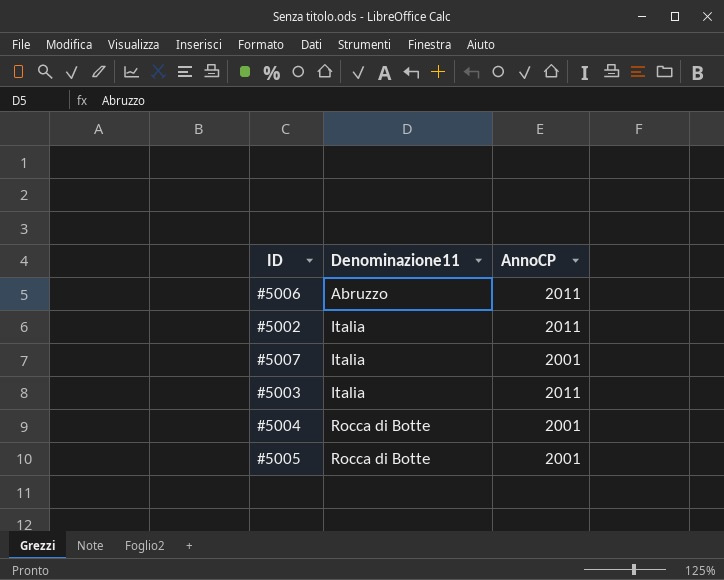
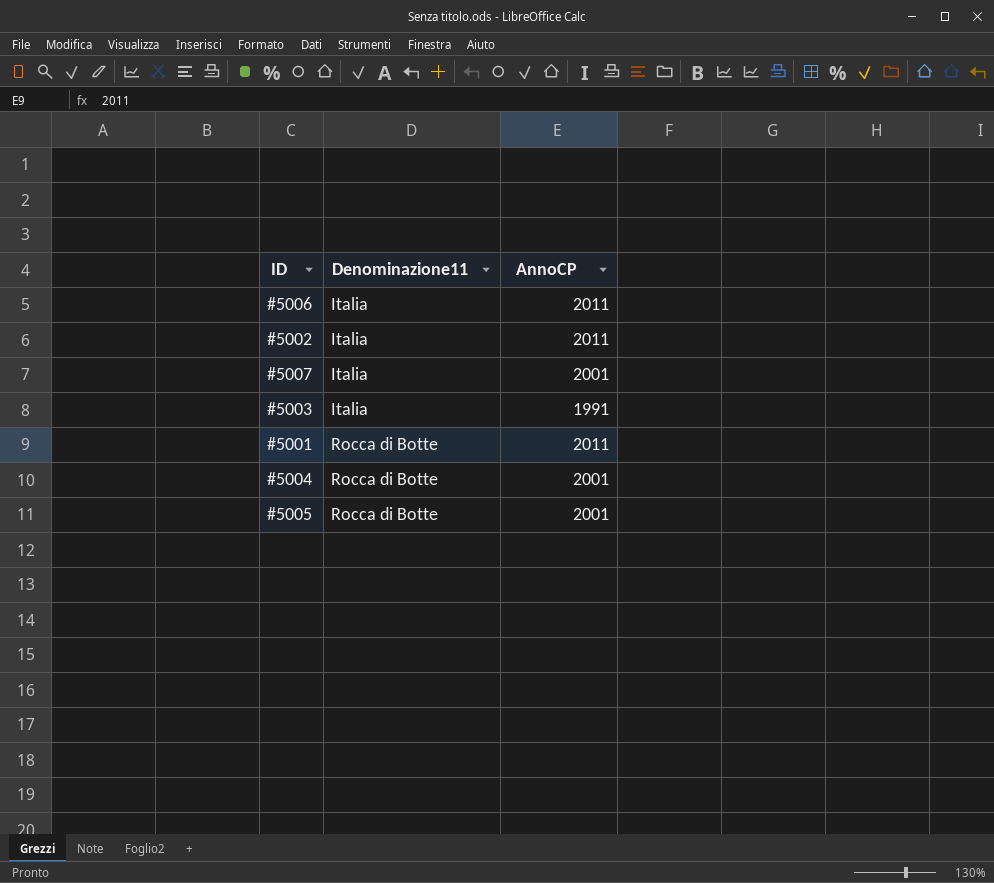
#5006 | Denominazione11: Abruzzo -> Italia
#5003 | AnnoCP: 2011 -> 1991
row #5001: none -> Rocca di Botte | 2011

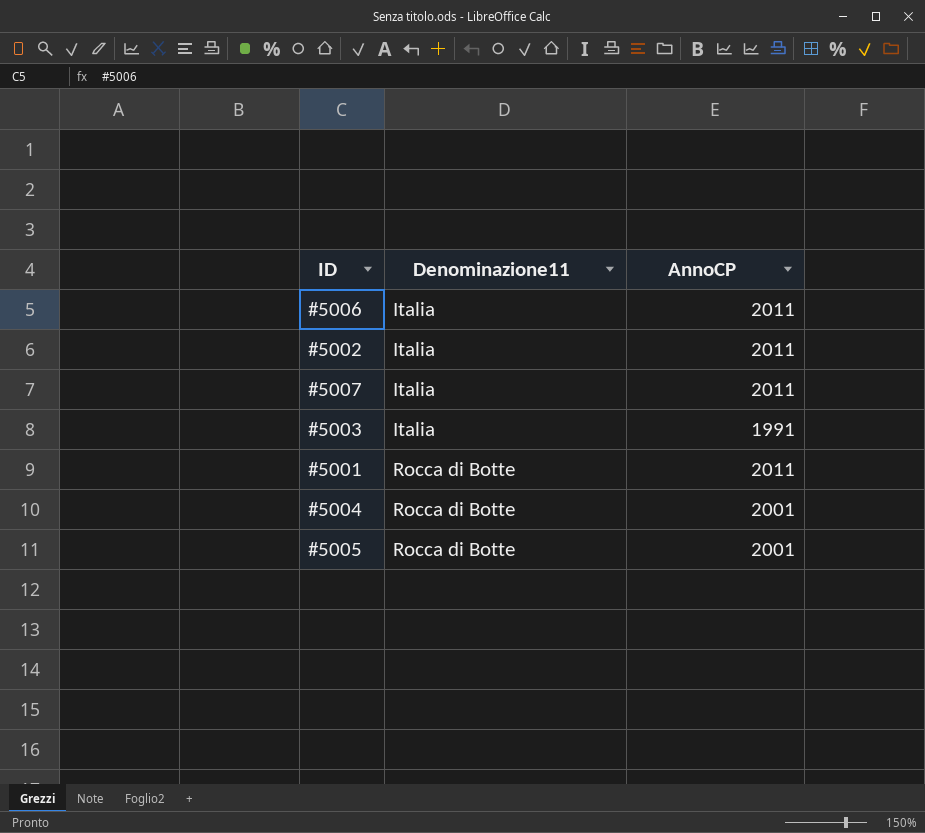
#5007 | AnnoCP: 2001 -> 2011

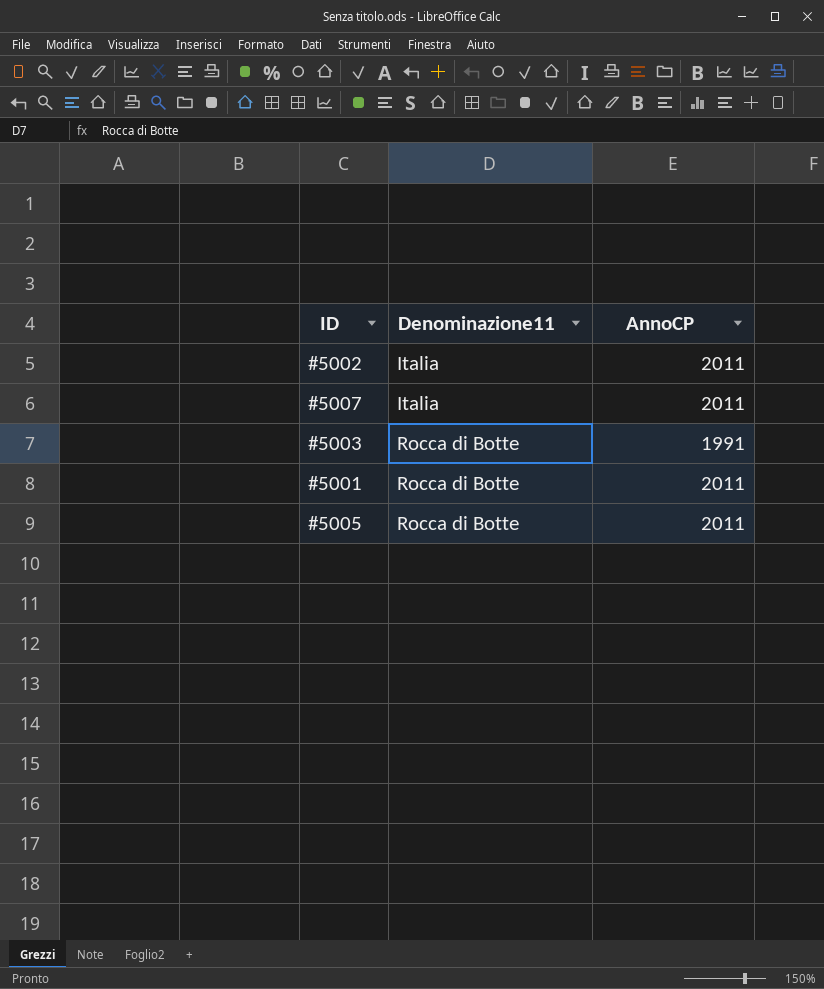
row #5006: Italia | 2011 -> none
row #5004: Rocca di Botte | 2001 -> none
#5003 | Denominazione11: Italia -> Rocca di Botte
#5005 | AnnoCP: 2001 -> 2011

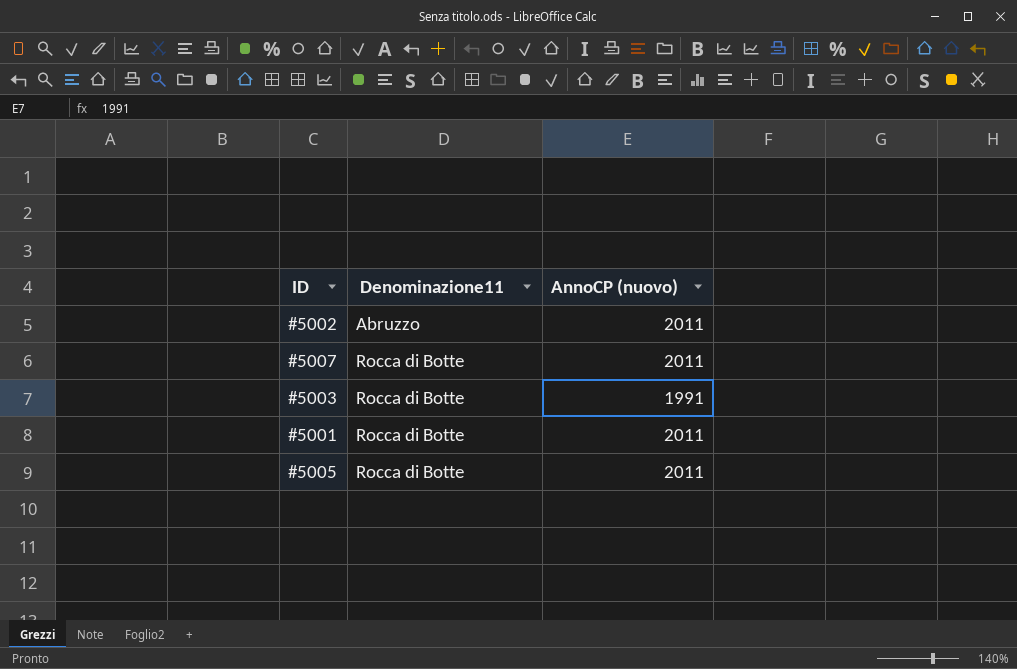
column name: AnnoCP -> AnnoCP (nuovo)
#5002 | Denominazione11: Italia -> Abruzzo
#5007 | Denominazione11: Italia -> Rocca di Botte

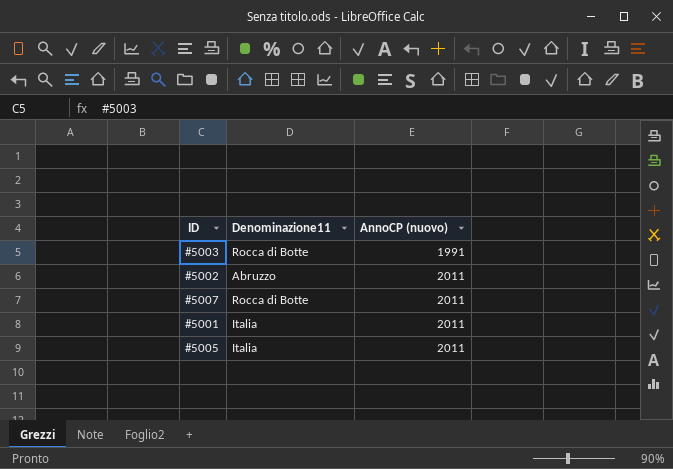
row order: Denominazione11 ascending -> AnnoCP (nuovo) ascending
#5001 | Denominazione11: Rocca di Botte -> Italia
#5005 | Denominazione11: Rocca di Botte -> Italia

